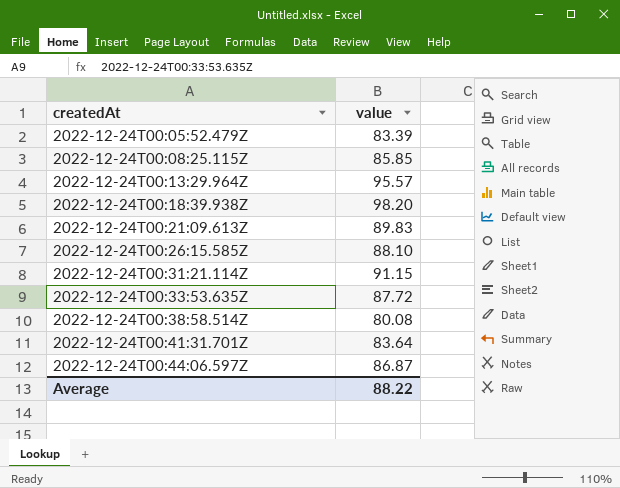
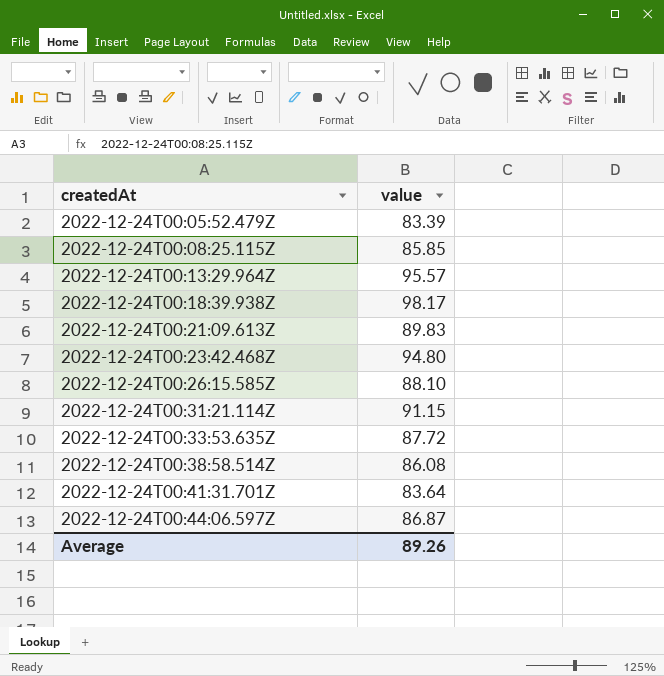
2022-12-24T00:18:39.938Z | value: 98.20 -> 98.17
row 2022-12-24T00:23:42.468Z: none -> 94.80
2022-12-24T00:38:58.514Z | value: 80.08 -> 86.08
Average | value: 88.22 -> 89.26

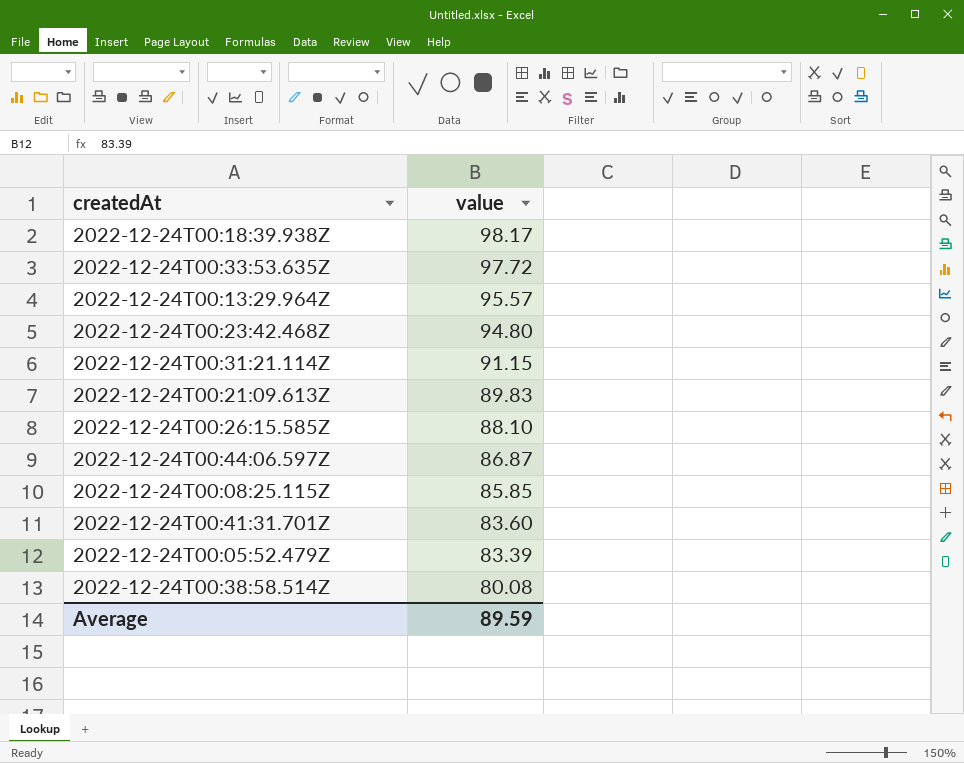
row order: createdAt ascending -> value descending
2022-12-24T00:33:53.635Z | value: 87.72 -> 97.72
2022-12-24T00:41:31.701Z | value: 83.64 -> 83.60
2022-12-24T00:38:58.514Z | value: 86.08 -> 80.08
Average | value: 89.26 -> 89.59

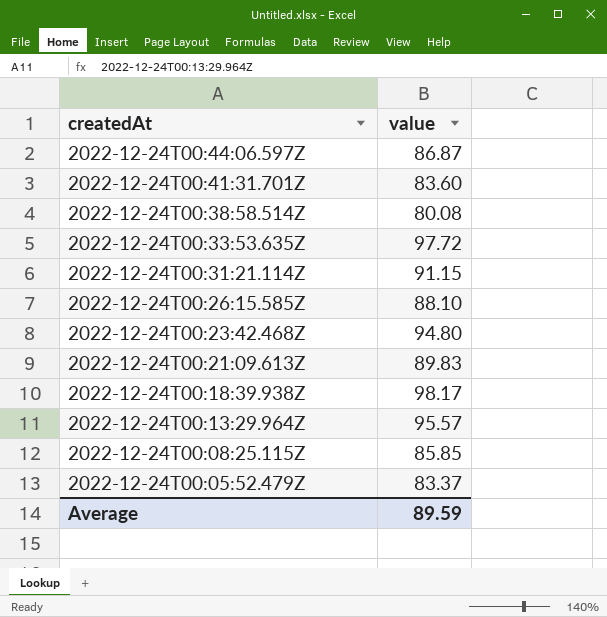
row order: value descending -> createdAt descending
2022-12-24T00:05:52.479Z | value: 83.39 -> 83.37

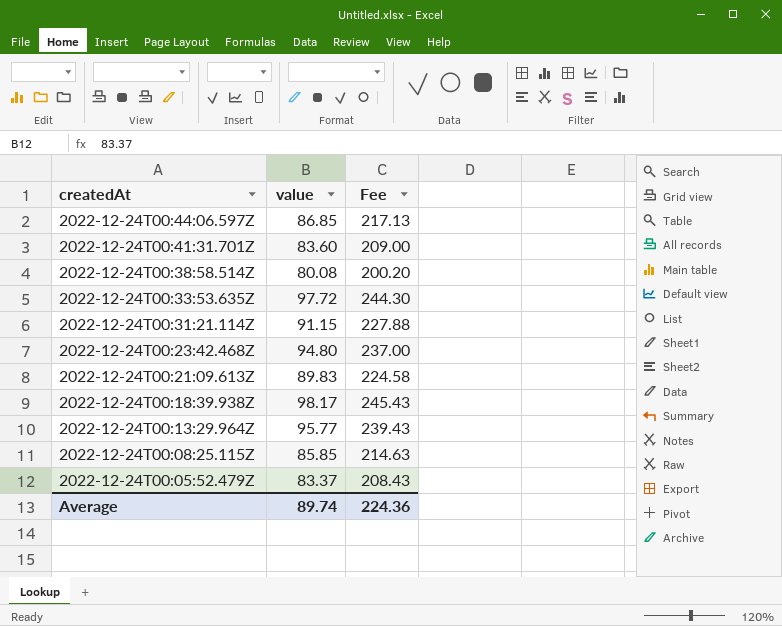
column Fee | formula: none -> [value] * 2.5
row 2022-12-24T00:26:15.585Z: 88.10 -> none
2022-12-24T00:44:06.597Z | value: 86.87 -> 86.85
2022-12-24T00:13:29.964Z | value: 95.57 -> 95.77
Average | value: 89.59 -> 89.74

